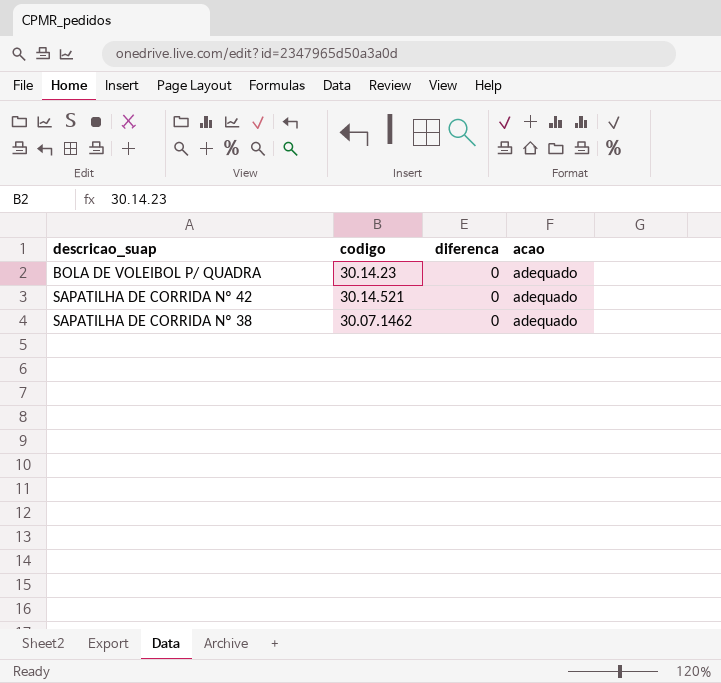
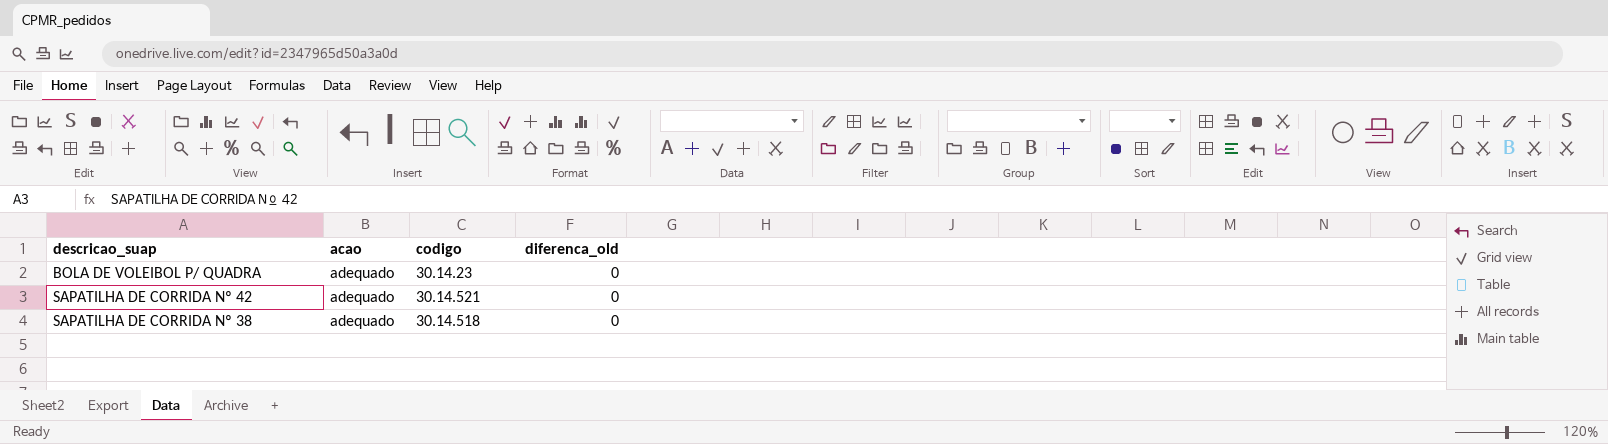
column acao | position: 4 -> 2
column name: diferenca -> diferenca_old
SAPATILHA DE CORRIDA Nº 38 | codigo: 30.07.1462 -> 30.14.518

